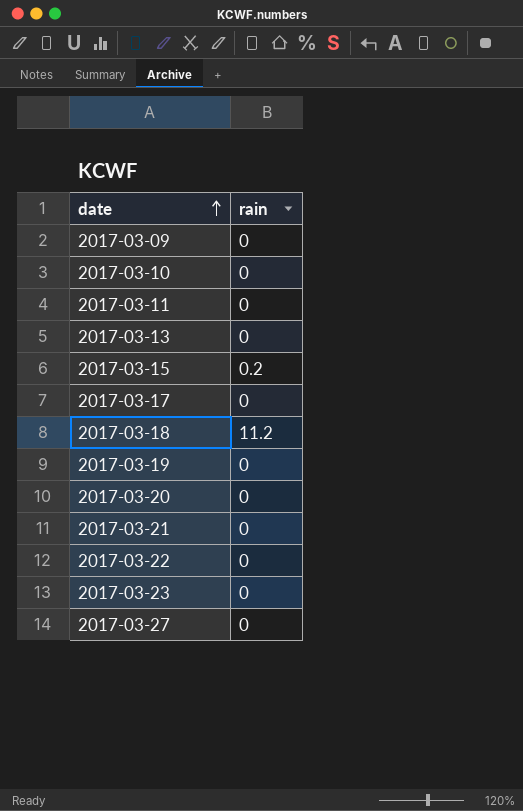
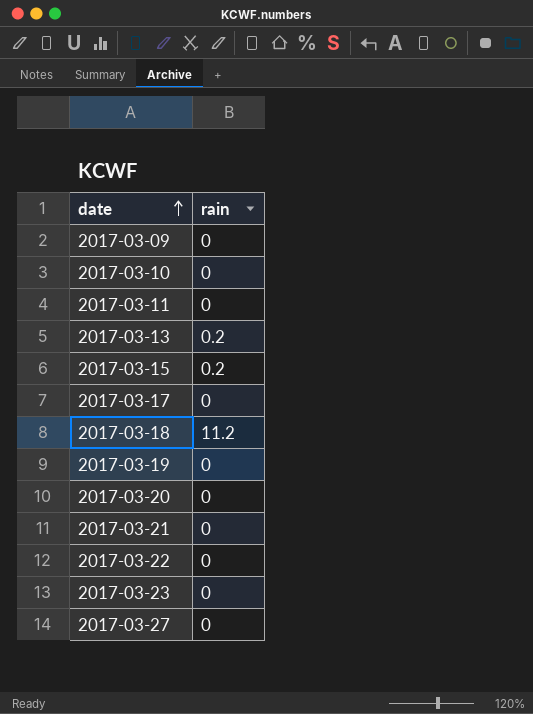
2017-03-13 | rain: 0 -> 0.2

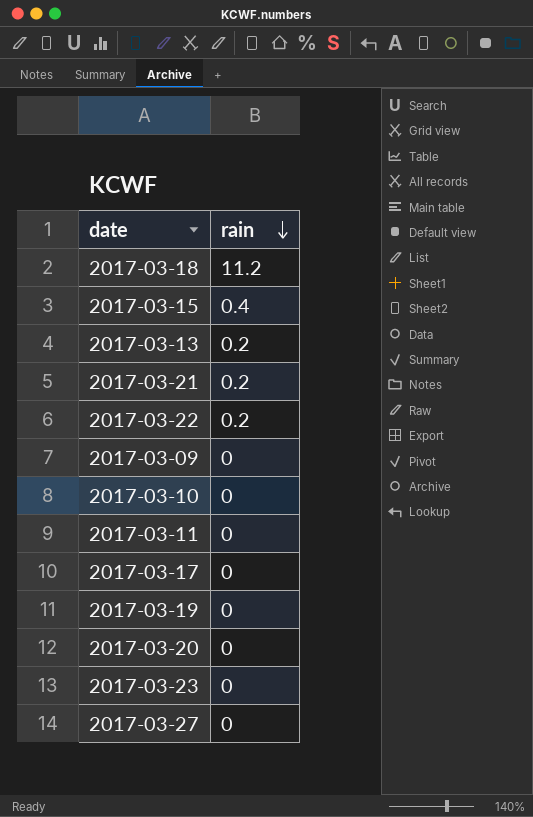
row order: date ascending -> rain descending
2017-03-15 | rain: 0.2 -> 0.4
2017-03-21 | rain: 0 -> 0.2
2017-03-22 | rain: 0 -> 0.2

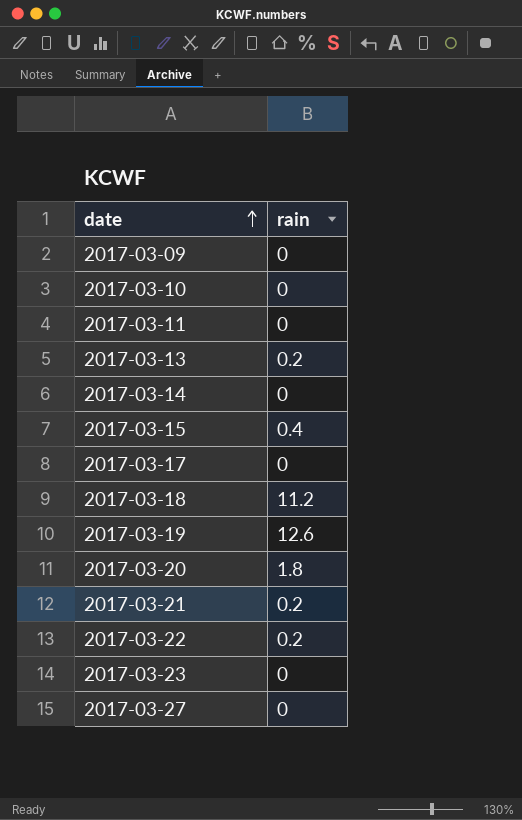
row order: rain descending -> date ascending
row 2017-03-14: none -> 0
2017-03-19 | rain: 0 -> 12.6
2017-03-20 | rain: 0 -> 1.8

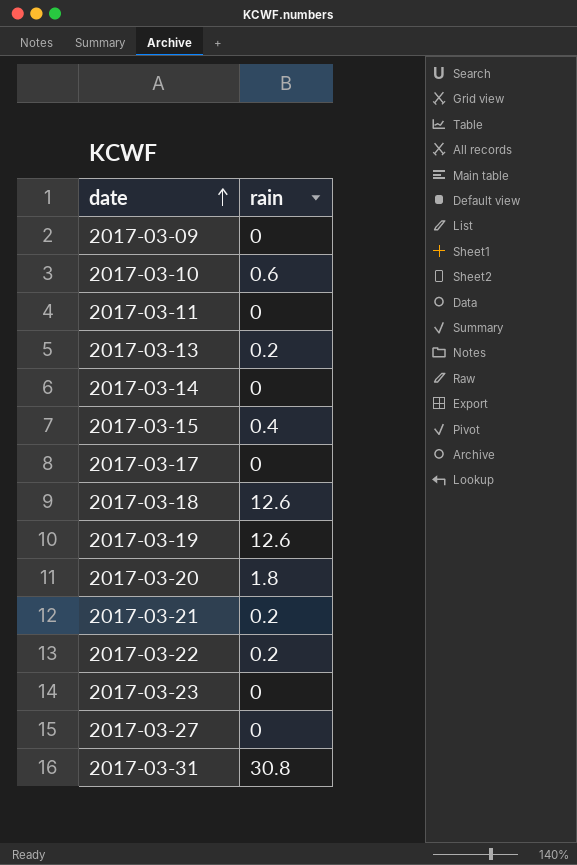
2017-03-10 | rain: 0 -> 0.6
2017-03-18 | rain: 11.2 -> 12.6
row 2017-03-31: none -> 30.8

